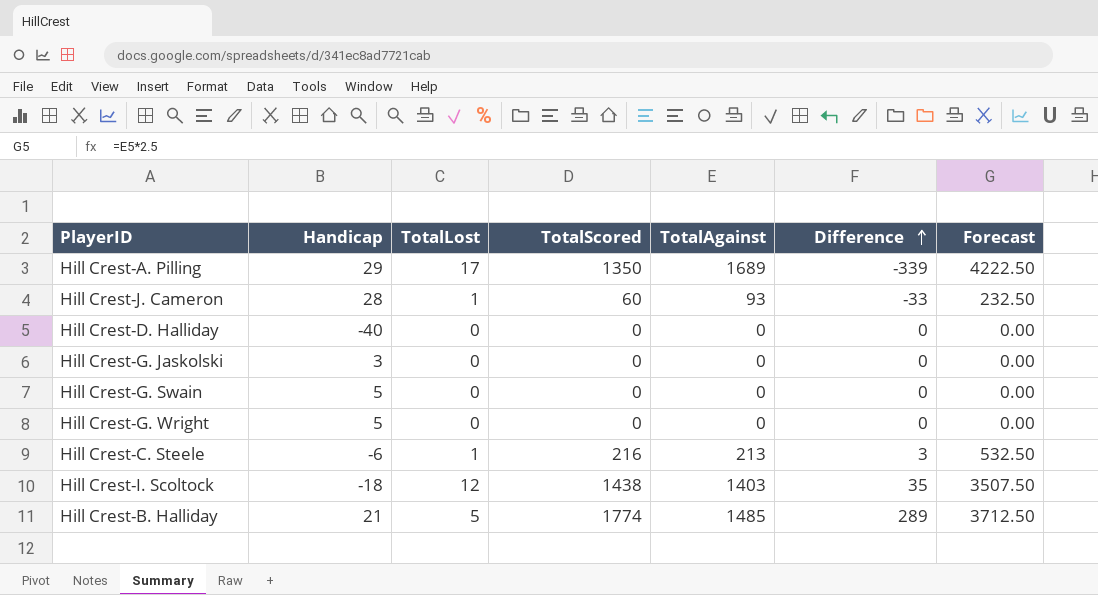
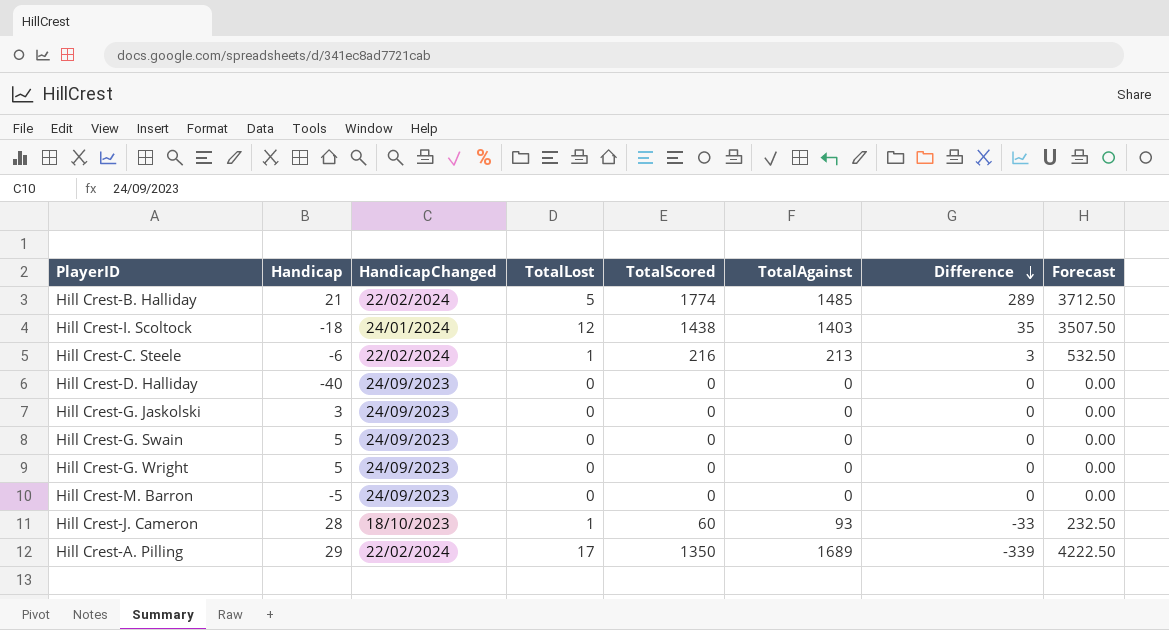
row order: Difference ascending -> Difference descending
column HandicapChanged | position: none -> 3
row Hill Crest-M. Barron: none -> -5 | 24/09/2023 | 0 | 0 | 0 | 0 | 0.00

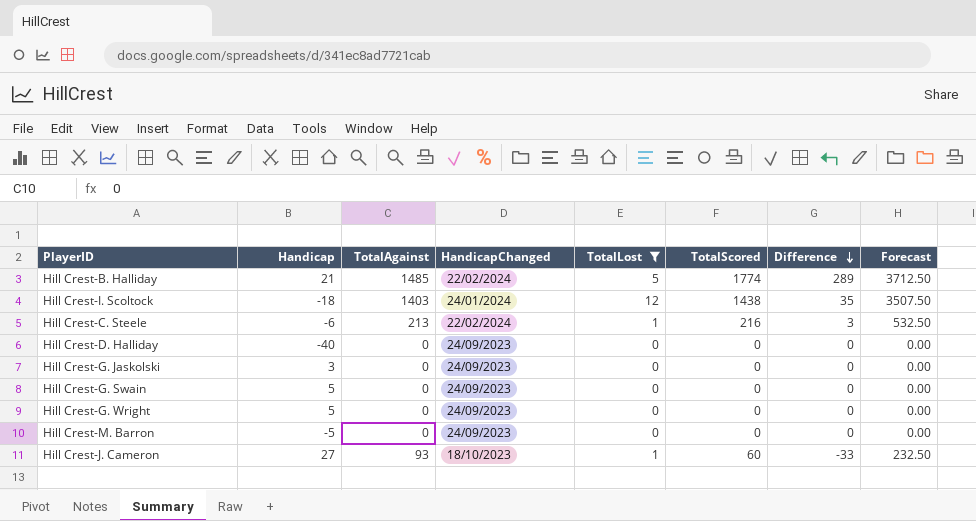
filter: none -> TotalLost != 17
column TotalAgainst | position: 6 -> 3
Hill Crest-J. Cameron | Handicap: 28 -> 27

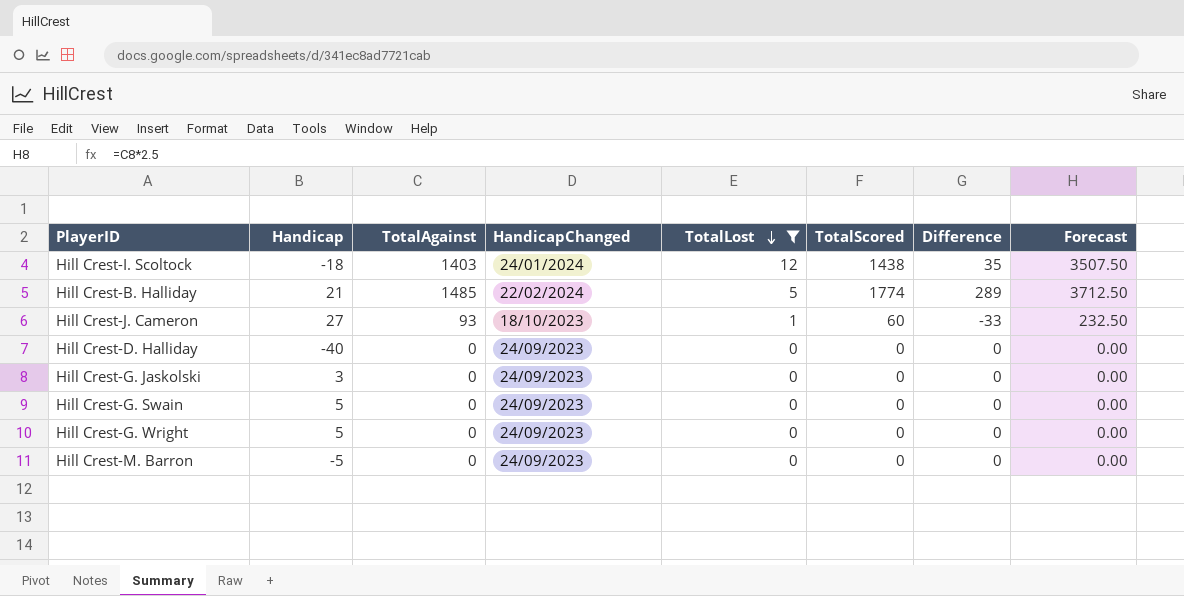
row order: Difference descending -> TotalLost descending
row Hill Crest-C. Steele: -6 | 213 | 22/02/2024 | 1 | 216 | 3 | 532.50 -> none

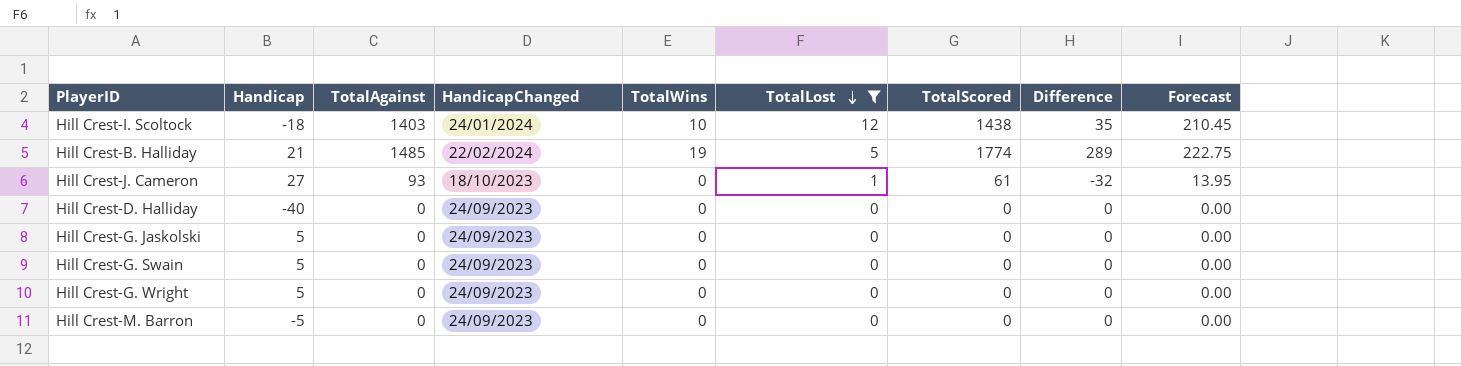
column TotalWins | position: none -> 5
column Forecast | formula: [TotalAgainst] * 2.5 -> [TotalAgainst] * 0.15
Hill Crest-J. Cameron | TotalScored: 60 -> 61
Hill Crest-J. Cameron | Difference: -33 -> -32
Hill Crest-G. Jaskolski | Handicap: 3 -> 5

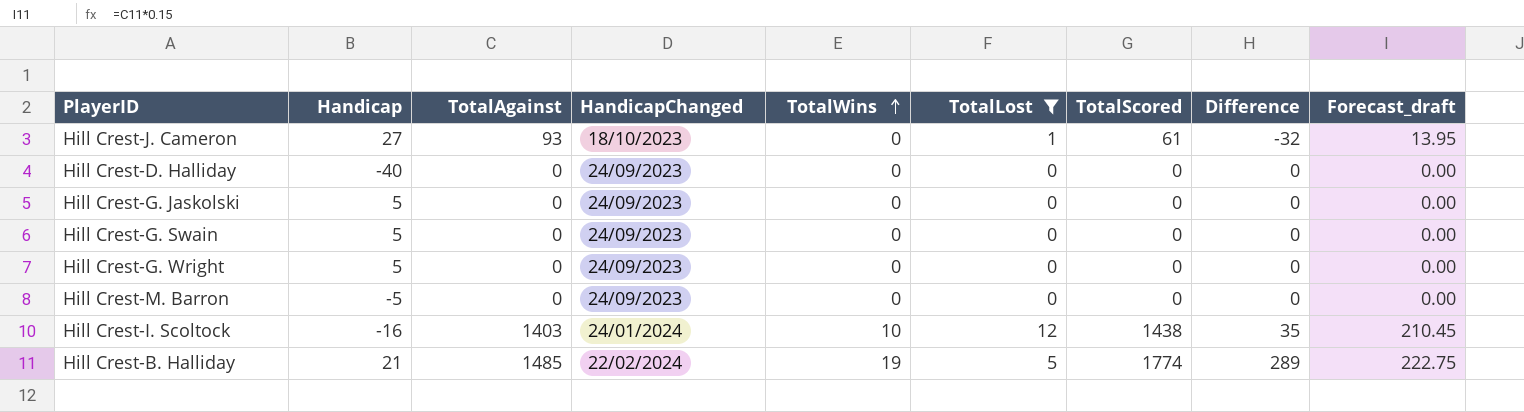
row order: TotalLost descending -> TotalWins ascending
column name: Forecast -> Forecast_draft
Hill Crest-I. Scoltock | Handicap: -18 -> -16

